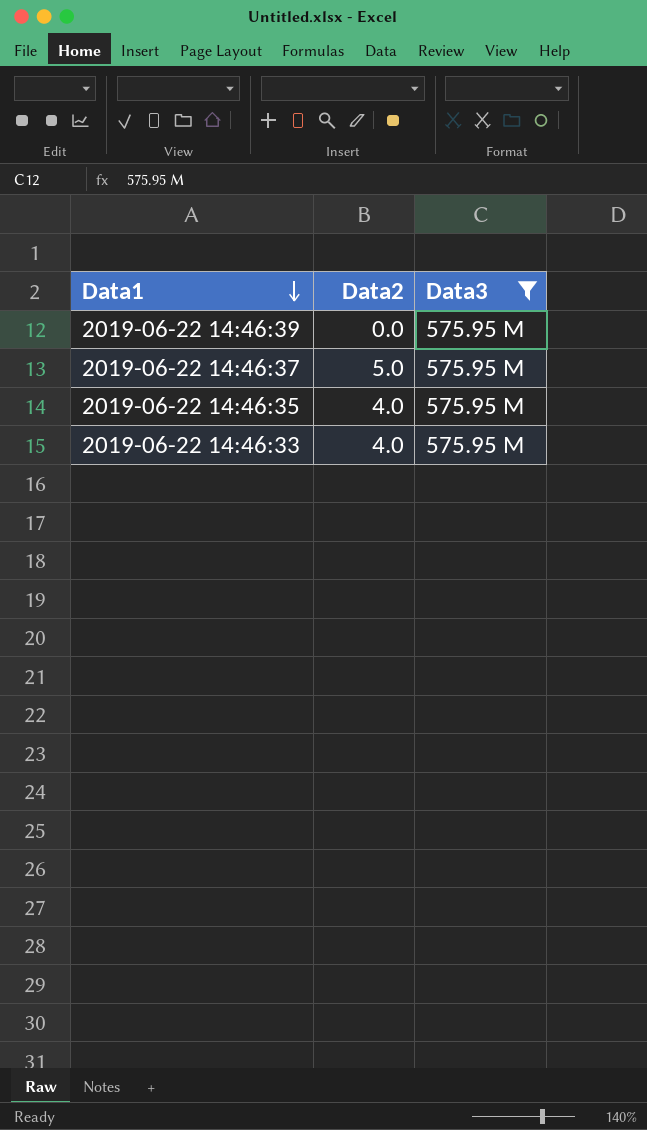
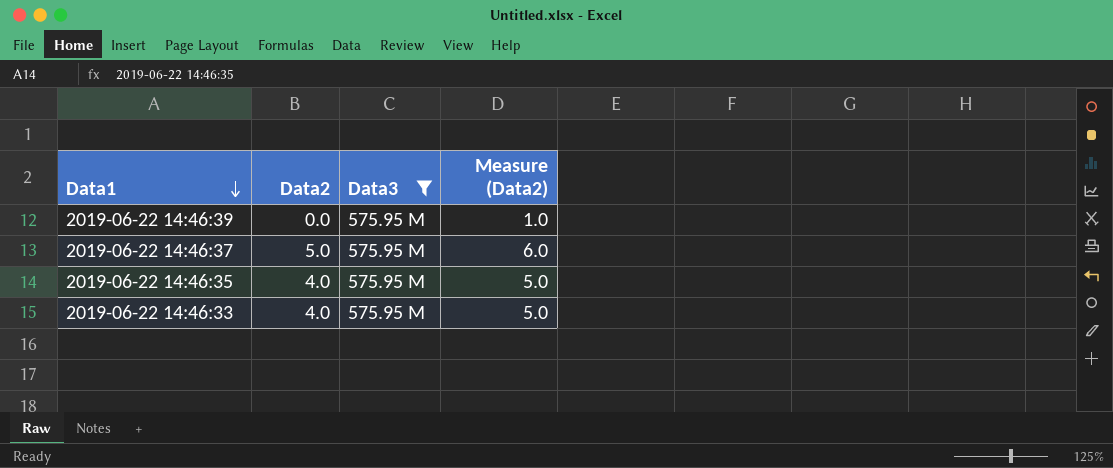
column Measure (Data2) | formula: none -> [Data2] + 1

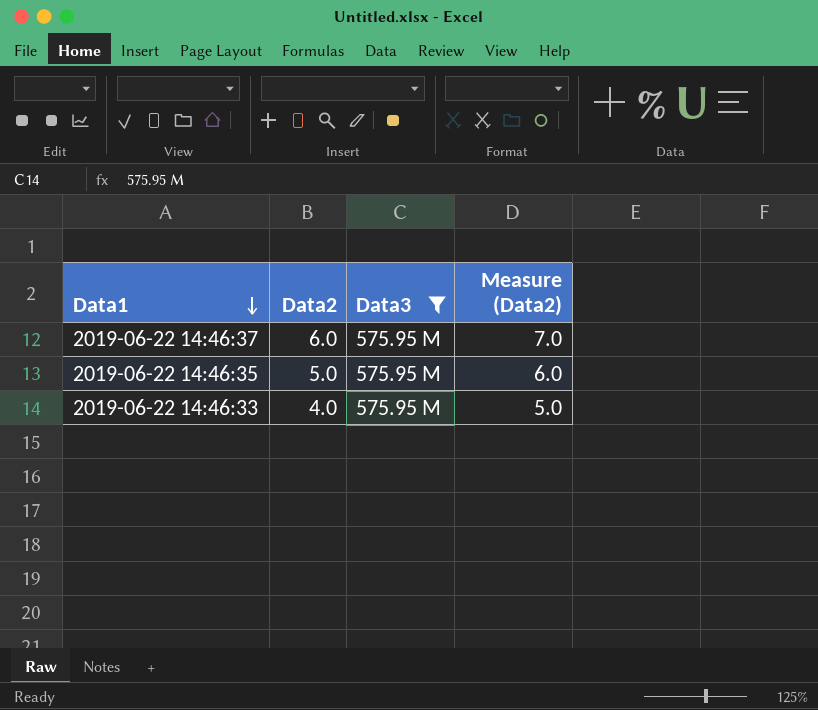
row 2019-06-22 14:46:39: 0.0 | 575.95 M | 1.0 -> none
2019-06-22 14:46:37 | Data2: 5.0 -> 6.0
2019-06-22 14:46:37 | Measure (Data2): 6.0 -> 7.0
2019-06-22 14:46:35 | Data2: 4.0 -> 5.0
2019-06-22 14:46:35 | Measure (Data2): 5.0 -> 6.0

